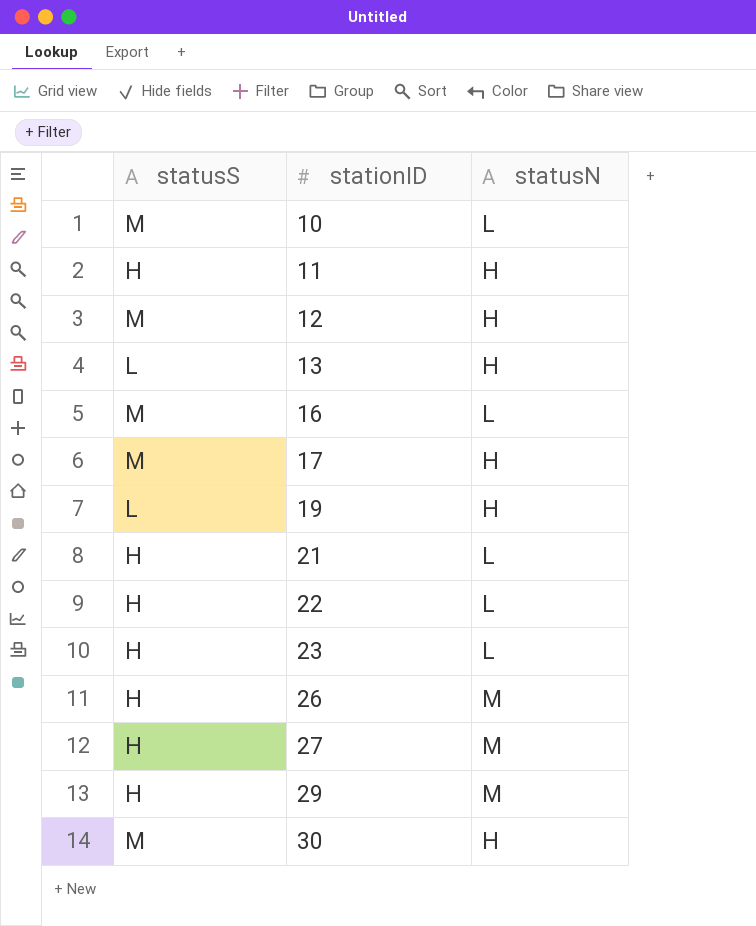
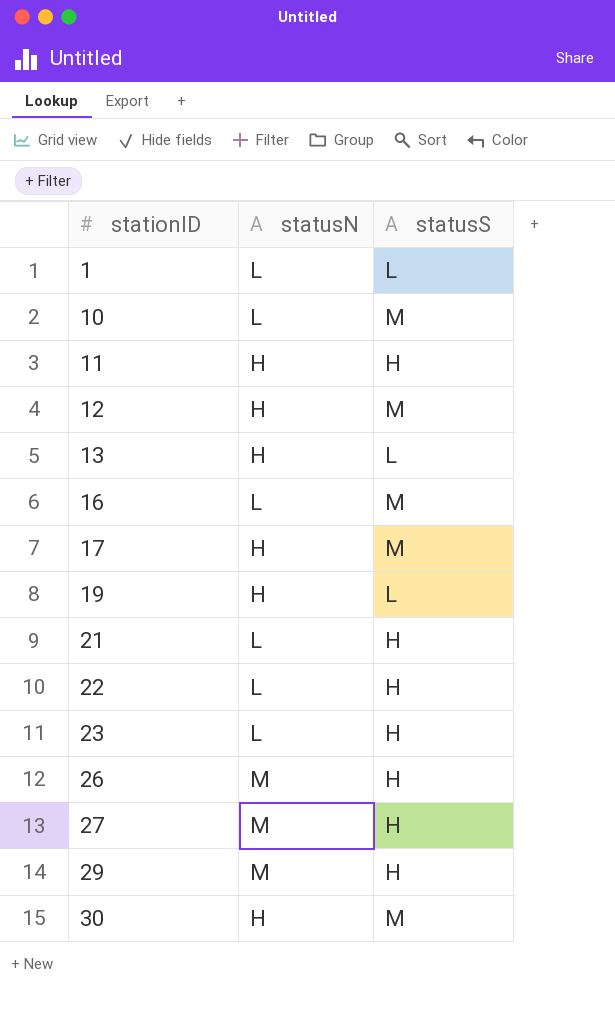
column statusS | position: 1 -> 3
row 1: none -> L | L

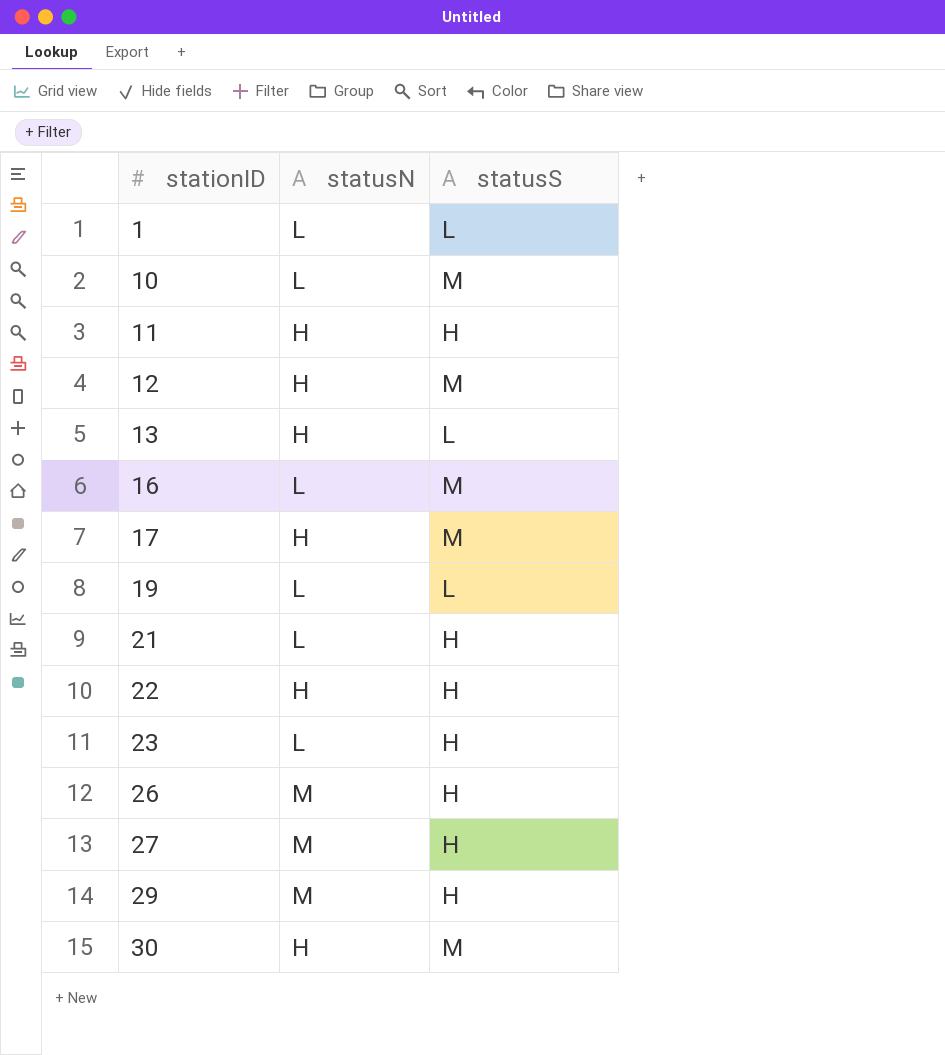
19 | statusN: H -> L
22 | statusN: L -> H

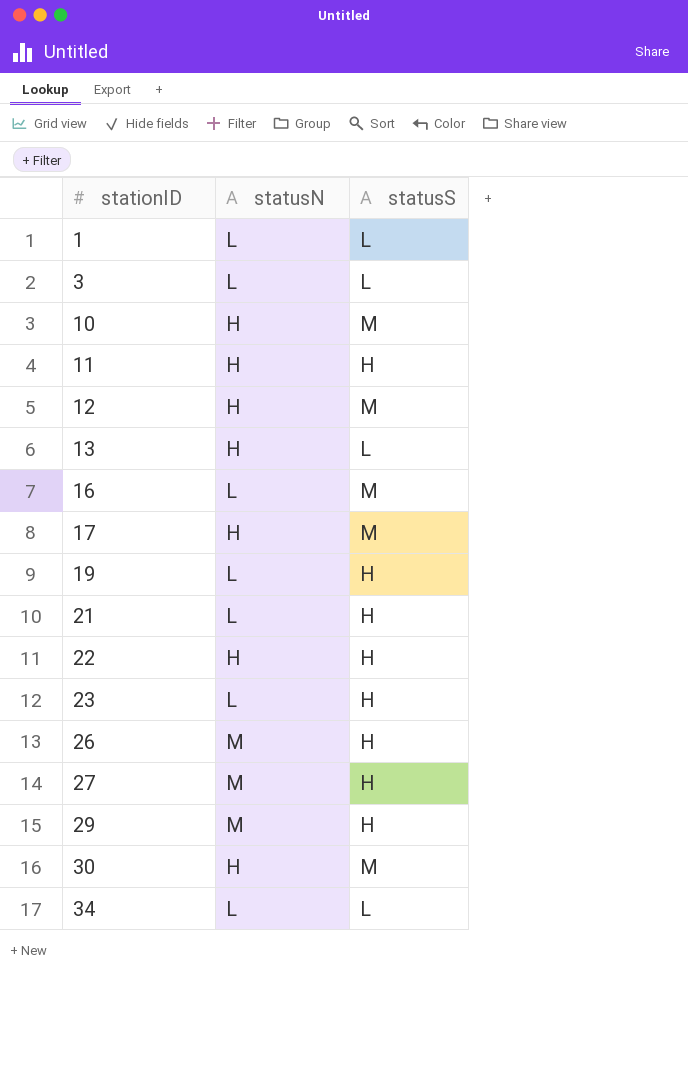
row 3: none -> L | L
10 | statusN: L -> H
19 | statusS: L -> H
row 34: none -> L | L

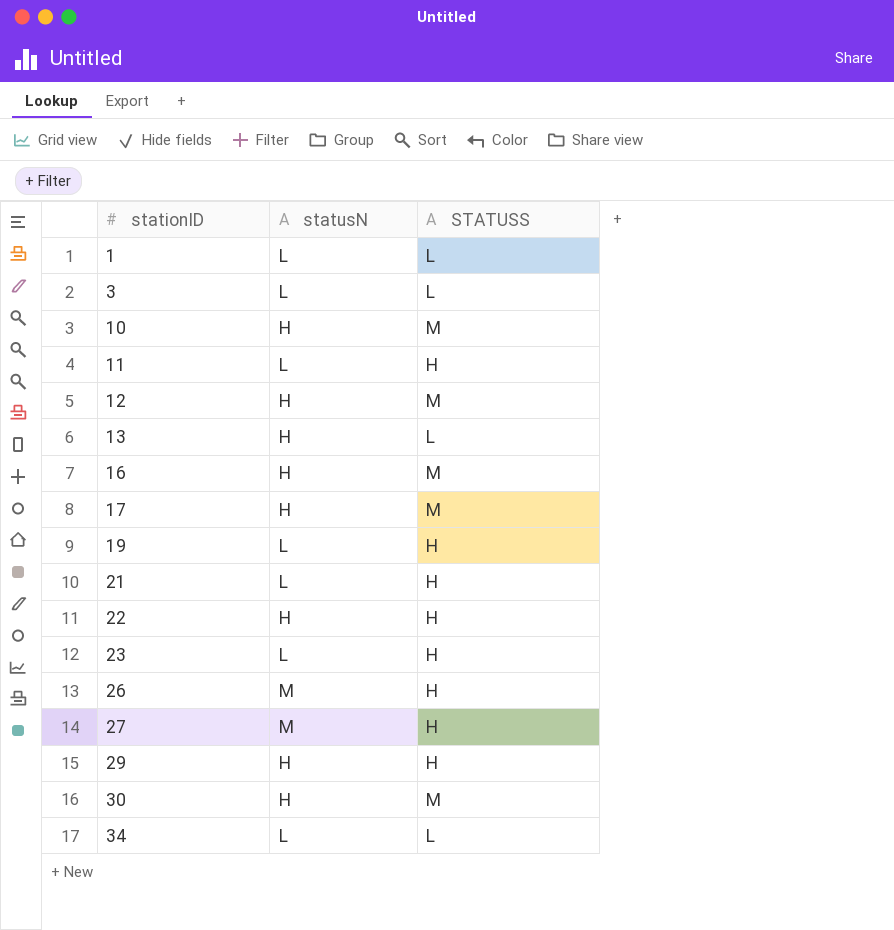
column name: statusS -> STATUSS
11 | statusN: H -> L
16 | statusN: L -> H
29 | statusN: M -> H

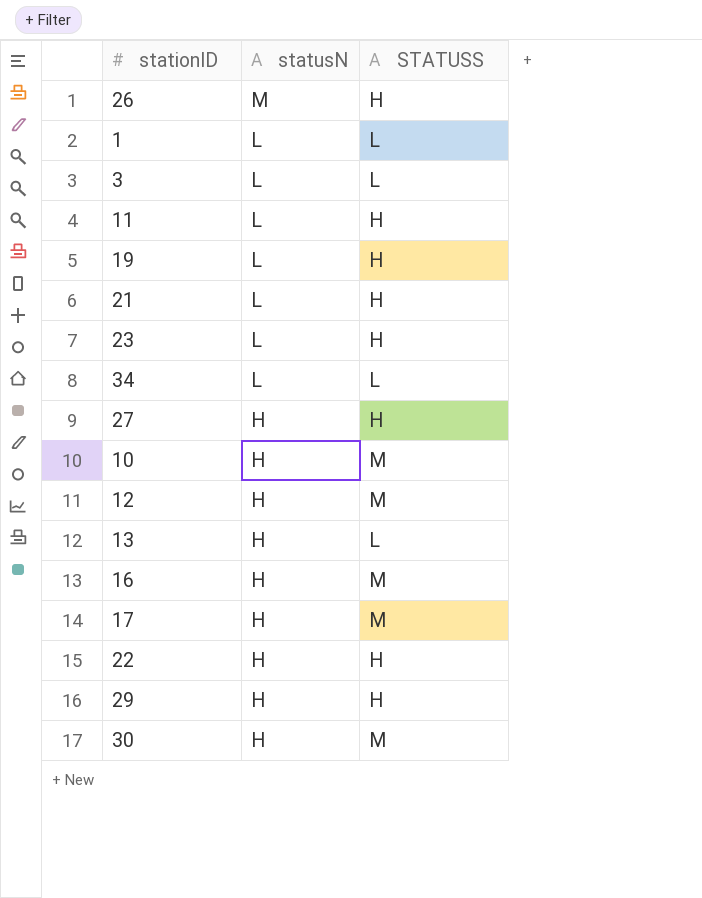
row order: stationID ascending -> statusN descending
27 | statusN: M -> H

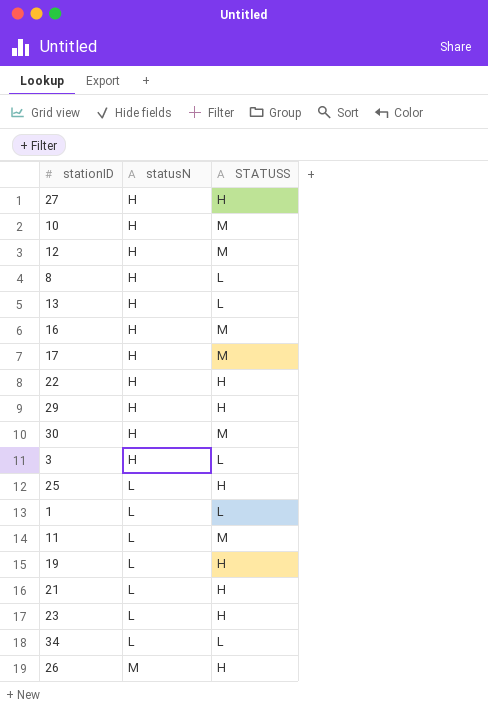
row order: statusN descending -> statusN ascending
row 8: none -> H | L
3 | statusN: L -> H
row 25: none -> L | H
11 | STATUSS: H -> M

